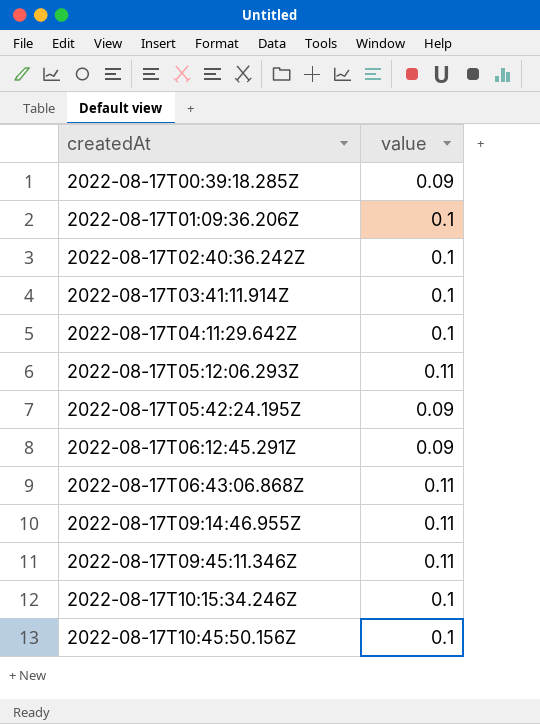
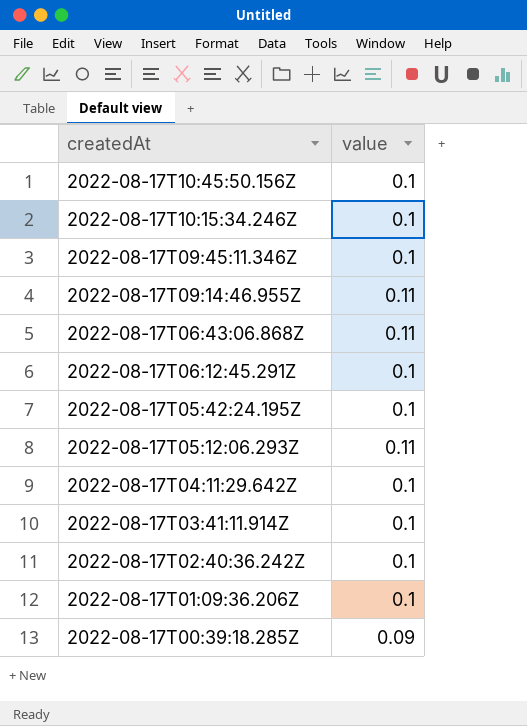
row order: createdAt ascending -> createdAt descending
2022-08-17T09:45:11.346Z | value: 0.11 -> 0.1
2022-08-17T06:12:45.291Z | value: 0.09 -> 0.1
2022-08-17T05:42:24.195Z | value: 0.09 -> 0.1

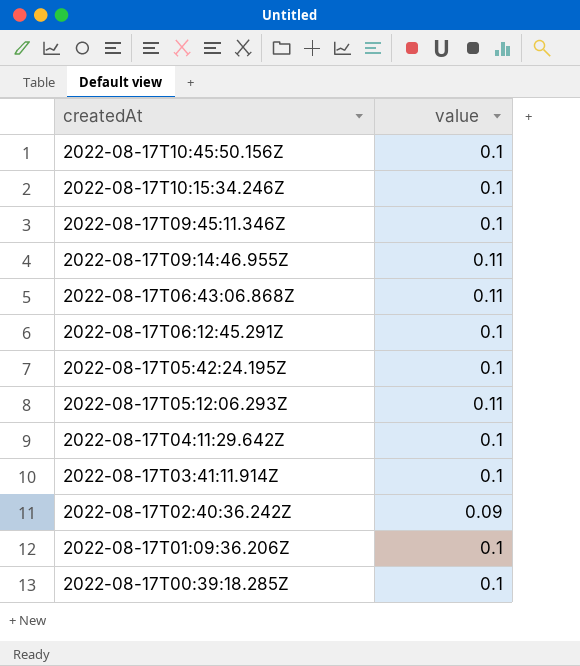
2022-08-17T02:40:36.242Z | value: 0.1 -> 0.09
2022-08-17T00:39:18.285Z | value: 0.09 -> 0.1

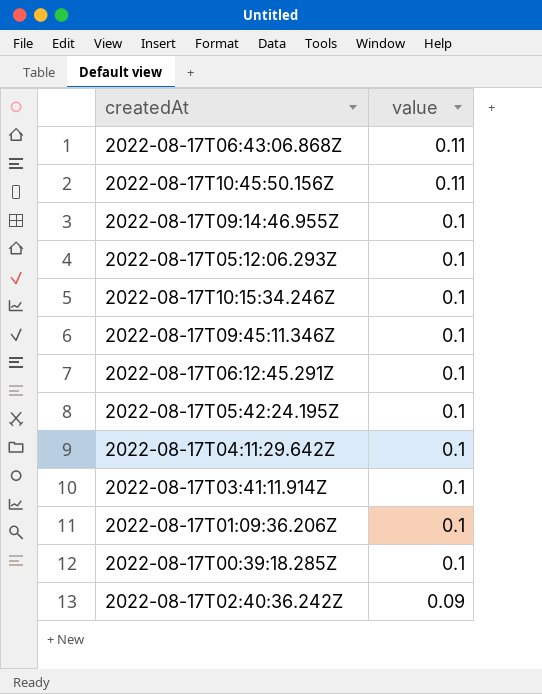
row order: createdAt descending -> value descending
2022-08-17T10:45:50.156Z | value: 0.1 -> 0.11
2022-08-17T09:14:46.955Z | value: 0.11 -> 0.1
2022-08-17T05:12:06.293Z | value: 0.11 -> 0.1

